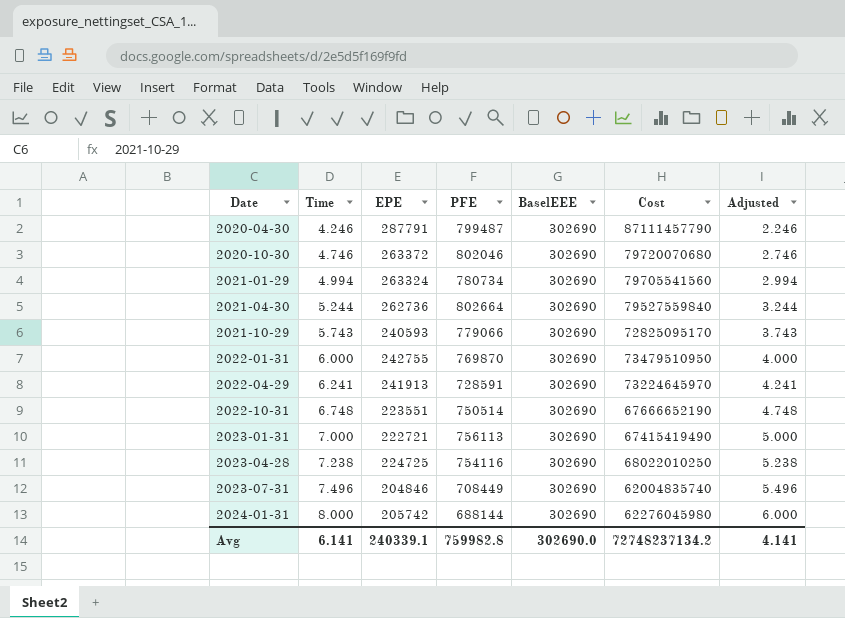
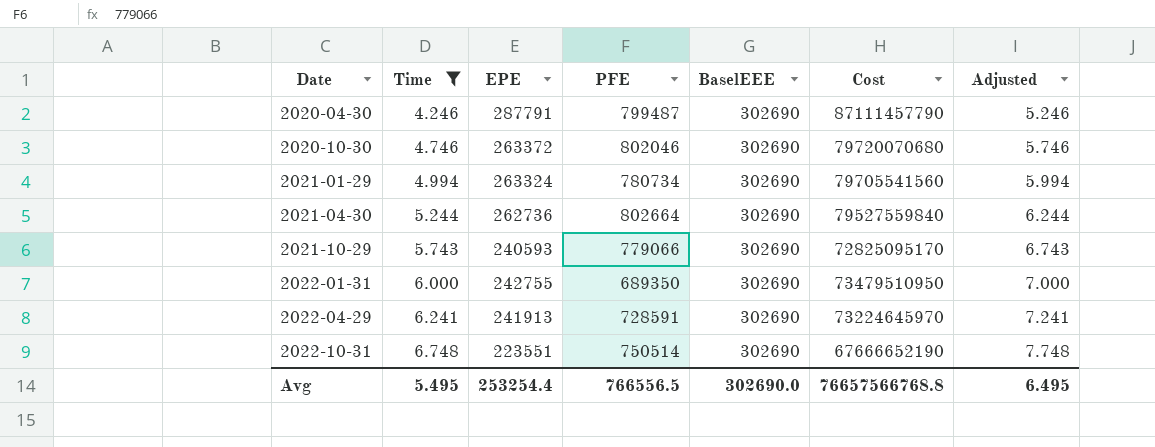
filter: none -> Time <= 6.748
column Adjusted | formula: [Time] - 2 -> [Time] + 1
2022-01-31 | PFE: 769870 -> 689350
Avg | Time: 6.141 -> 5.495
Avg | EPE: 240339.1 -> 253254.4
Avg | PFE: 759982.8 -> 766556.5
Avg | Cost: 72748237134.2 -> 76657566768.8
Avg | Adjusted: 4.141 -> 6.495

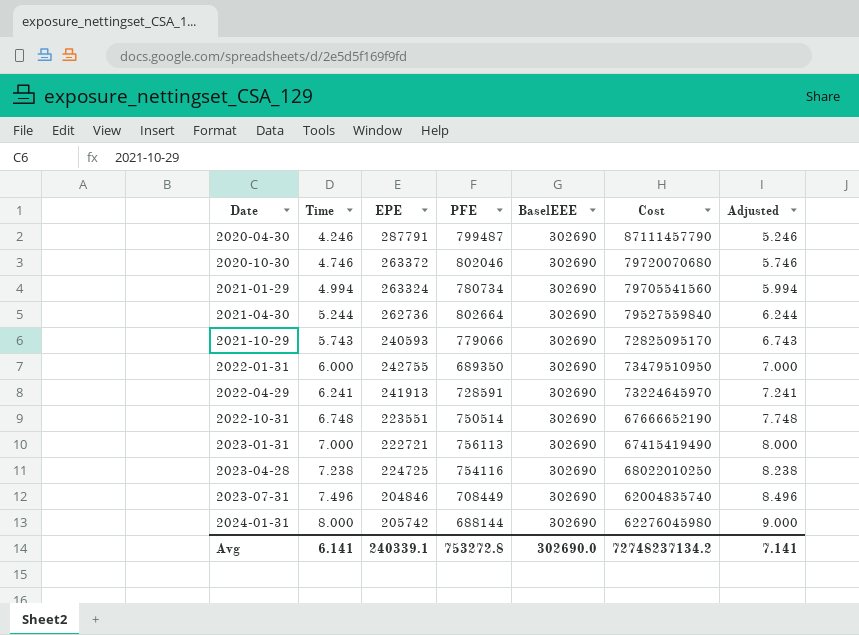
filter: Time <= 6.748 -> none
Avg | Time: 5.495 -> 6.141
Avg | EPE: 253254.4 -> 240339.1
Avg | PFE: 766556.5 -> 753272.8
Avg | Cost: 76657566768.8 -> 72748237134.2
Avg | Adjusted: 6.495 -> 7.141

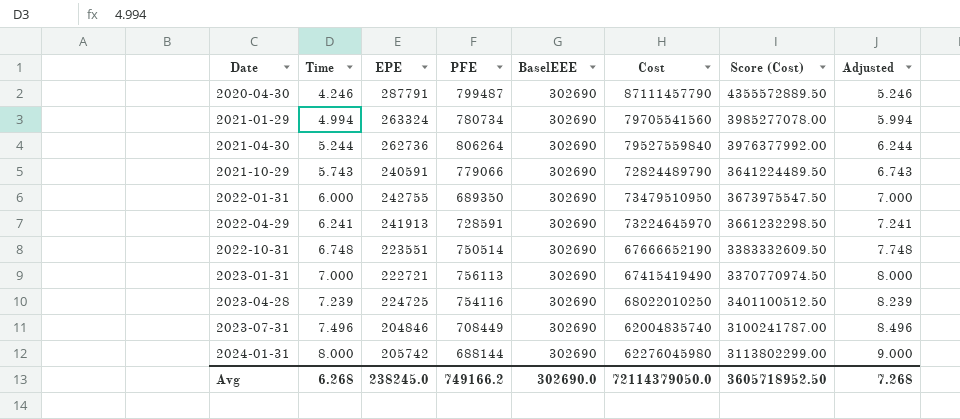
column Score (Cost) | formula: none -> [Cost] * 0.05
row 2020-10-30: 4.746 | 263372 | 802046 | 302690 | 79720070680 | 5.746 -> none
2021-04-30 | PFE: 802664 -> 806264
2021-10-29 | EPE: 240593 -> 240591
2021-10-29 | Cost: 72825095170 -> 72824489790
2023-04-28 | Time: 7.238 -> 7.239
2023-04-28 | Adjusted: 8.238 -> 8.239
Avg | Time: 6.141 -> 6.268
Avg | EPE: 240339.1 -> 238245.0
Avg | PFE: 753272.8 -> 749166.2
Avg | Cost: 72748237134.2 -> 72114379050.0
Avg | Adjusted: 7.141 -> 7.268

